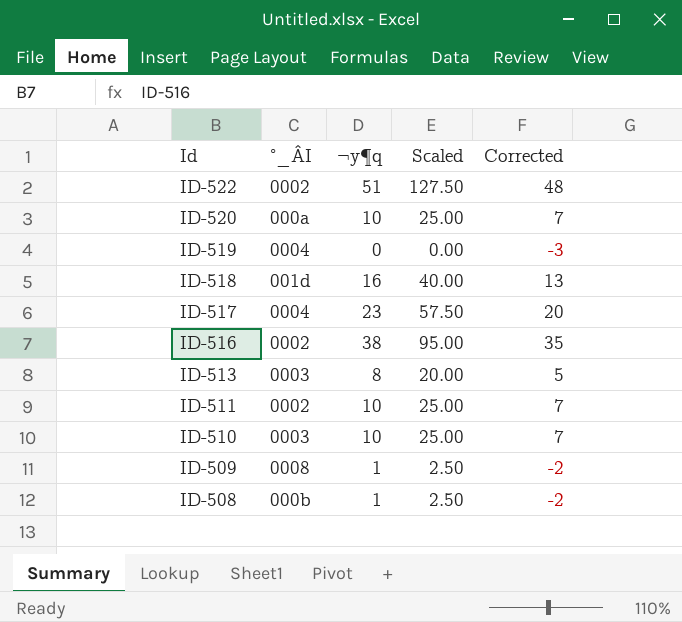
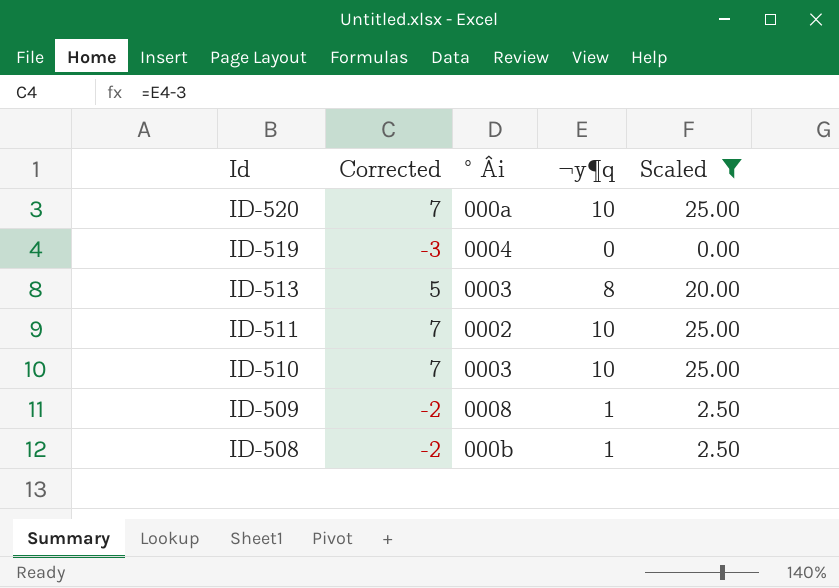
filter: none -> Scaled <= 25.00
column Corrected | position: 5 -> 2
column name: °_ÂI -> ° Âi

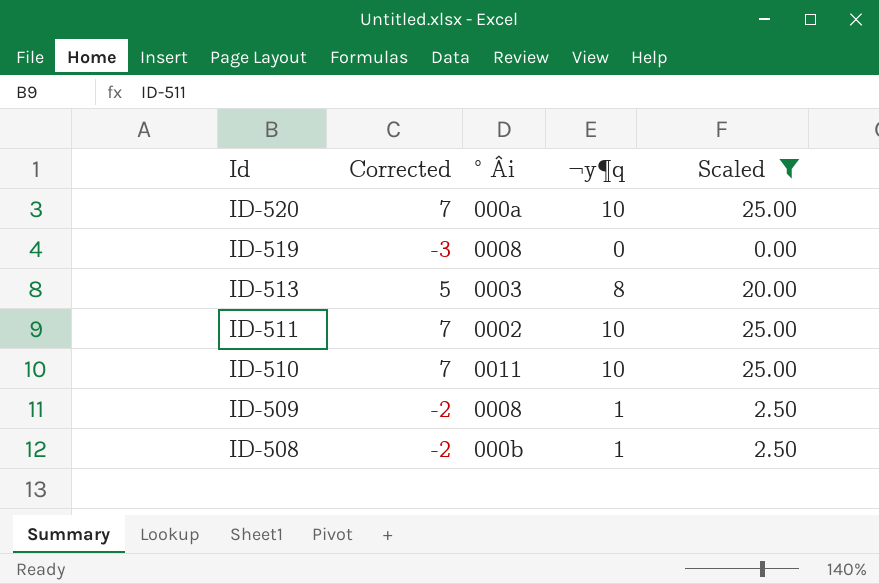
ID-519 | ° Âi: 0004 -> 0008
ID-510 | ° Âi: 0003 -> 0011

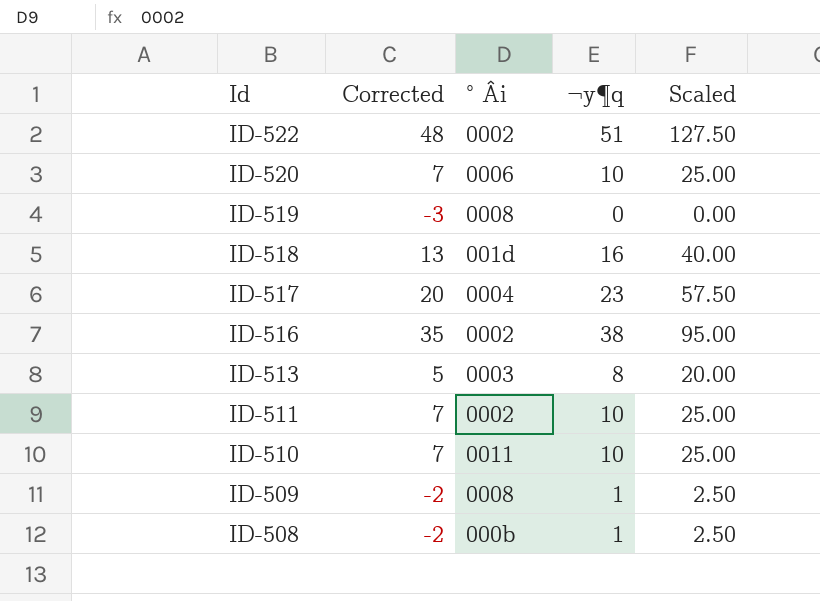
filter: Scaled <= 25.00 -> none
ID-520 | ° Âi: 000a -> 0006

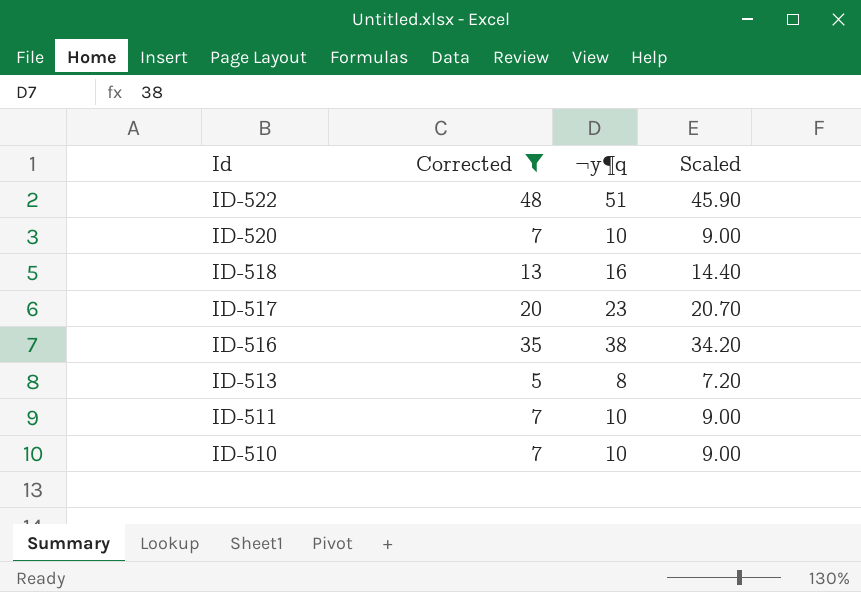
filter: none -> Corrected >= 5
column ° Âi | position: 3 -> none
column Scaled | formula: [¬y¶q] * 2.5 -> [¬y¶q] * 0.9

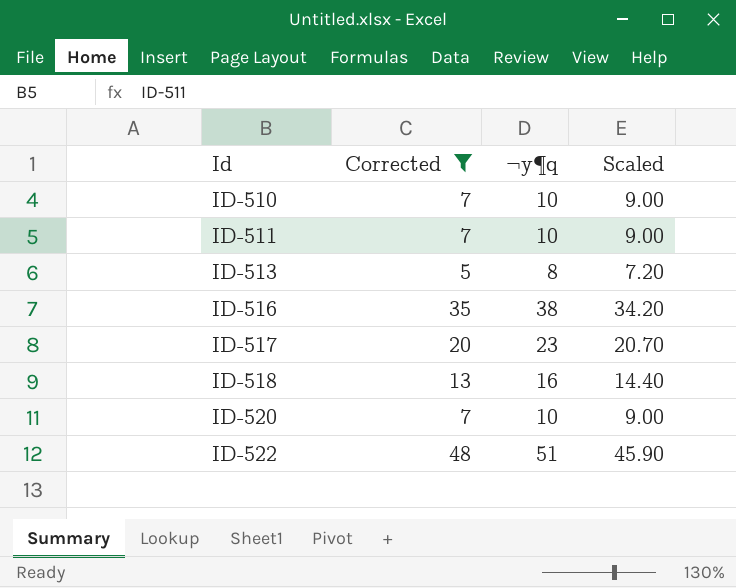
row order: Id descending -> Id ascending

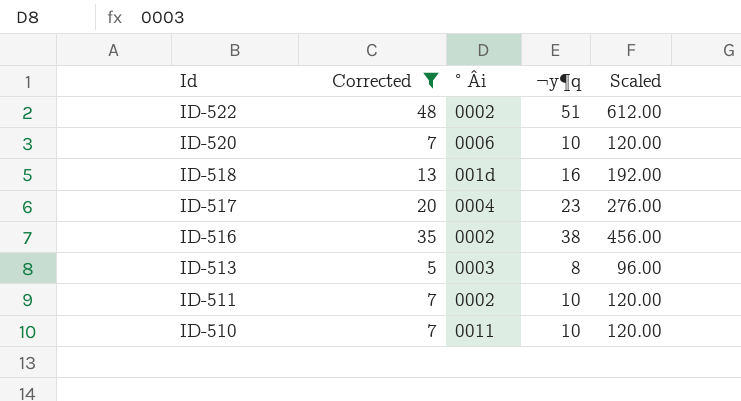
row order: Id ascending -> Id descending
column ° Âi | position: none -> 3
column Scaled | formula: [¬y¶q] * 0.9 -> [¬y¶q] * 12

